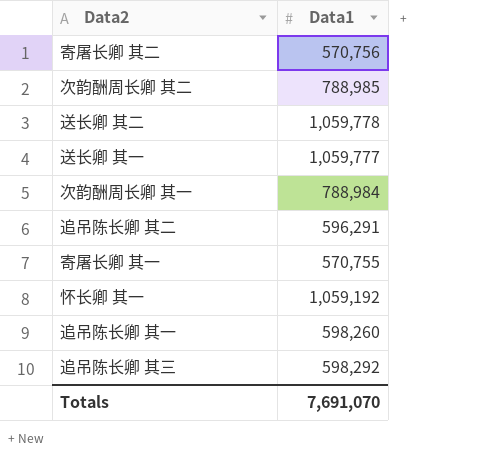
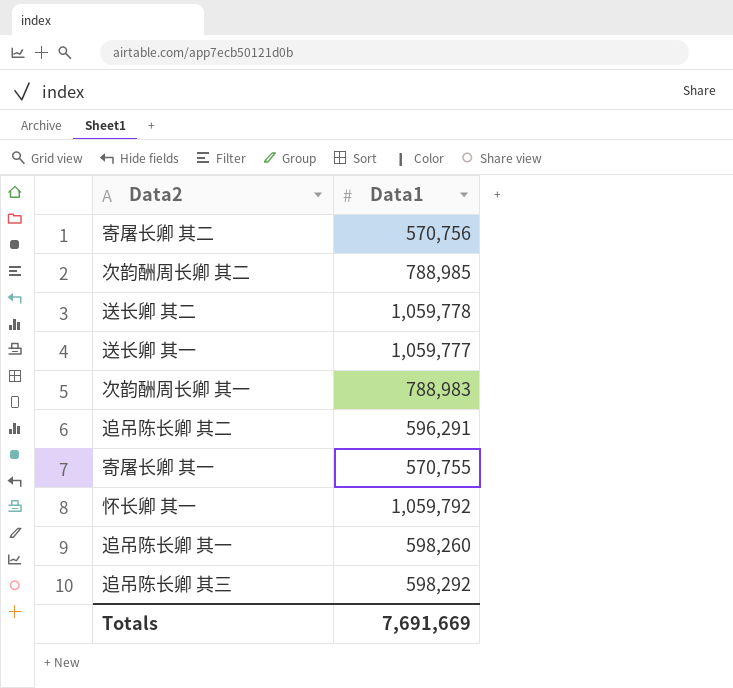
次韵酬周长卿 其一 | Data1: 788,984 -> 788,983
怀长卿 其一 | Data1: 1,059,192 -> 1,059,792
Totals | Data1: 7,691,070 -> 7,691,669

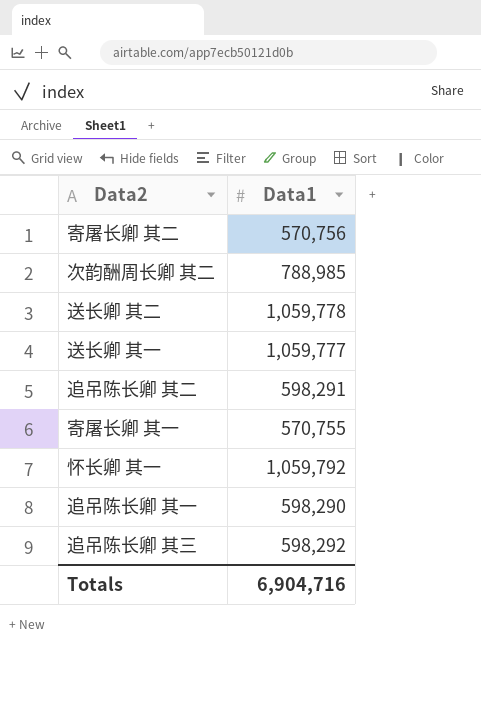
row 次韵酬周长卿 其一: 788,983 -> none
追吊陈长卿 其二 | Data1: 596,291 -> 598,291
追吊陈长卿 其一 | Data1: 598,260 -> 598,290
Totals | Data1: 7,691,669 -> 6,904,716

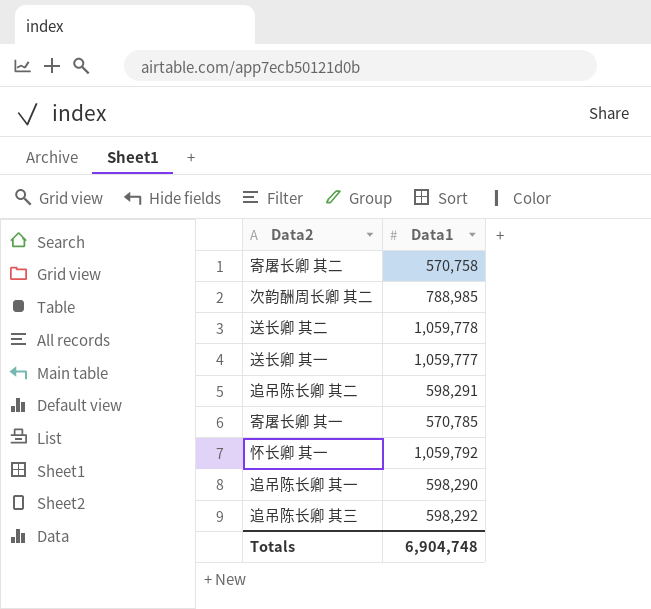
寄屠长卿 其二 | Data1: 570,756 -> 570,758
寄屠长卿 其一 | Data1: 570,755 -> 570,785
Totals | Data1: 6,904,716 -> 6,904,748

